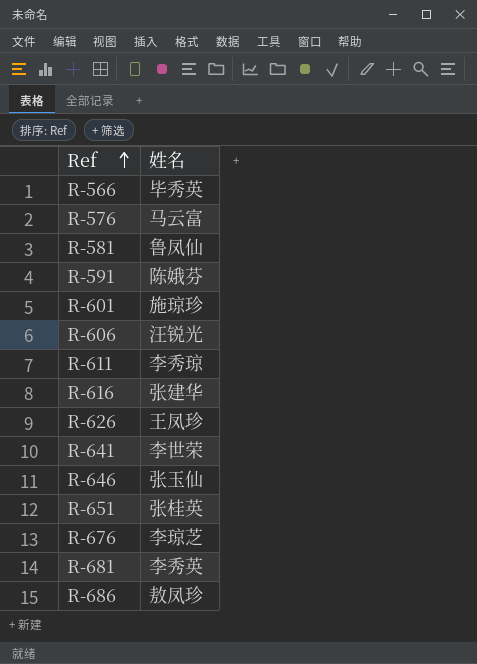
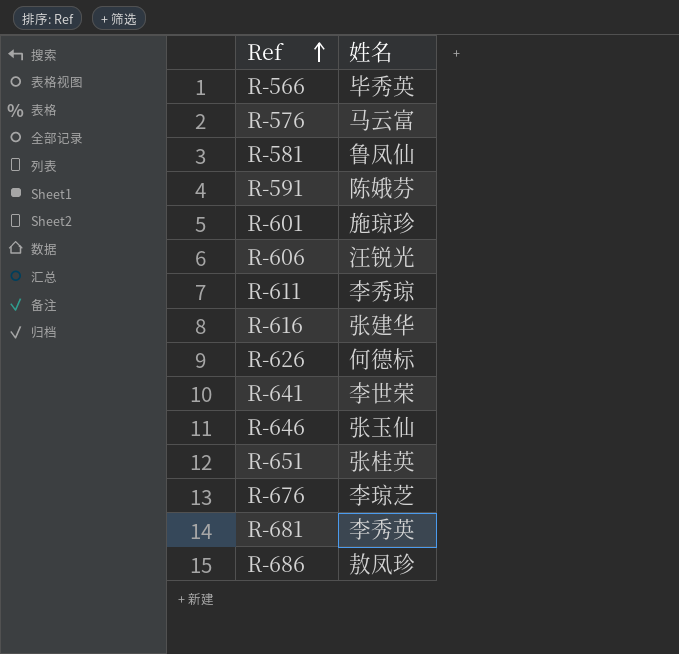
R-626 | 姓名: 王凤珍 -> 何德标

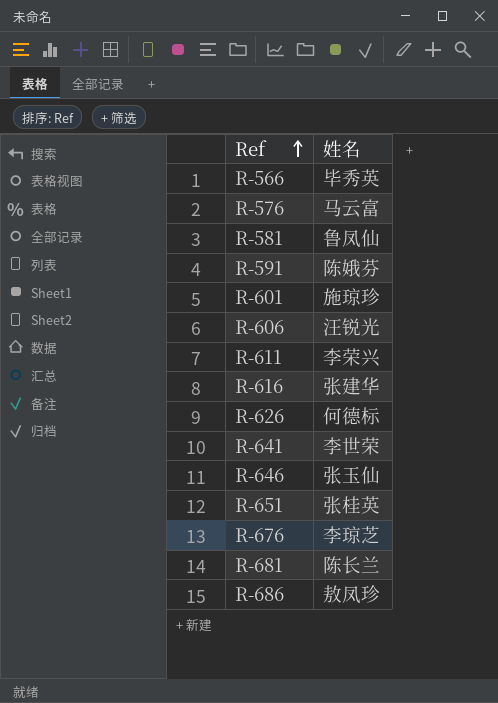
R-611 | 姓名: 李秀琼 -> 李荣兴
R-681 | 姓名: 李秀英 -> 陈长兰

